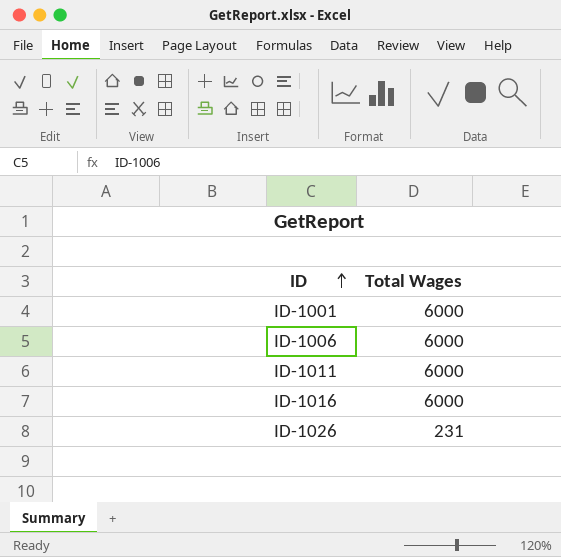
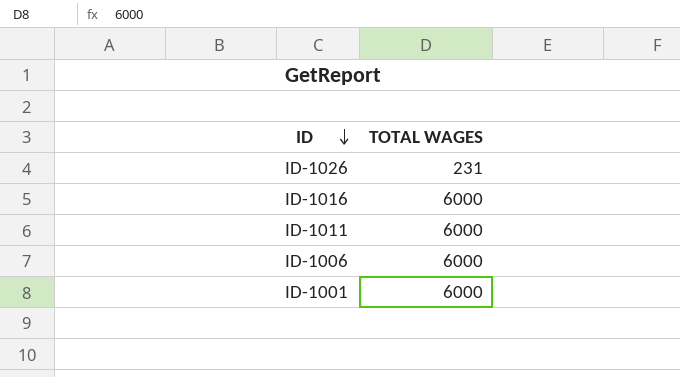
row order: ID ascending -> ID descending
column name: Total Wages -> TOTAL WAGES

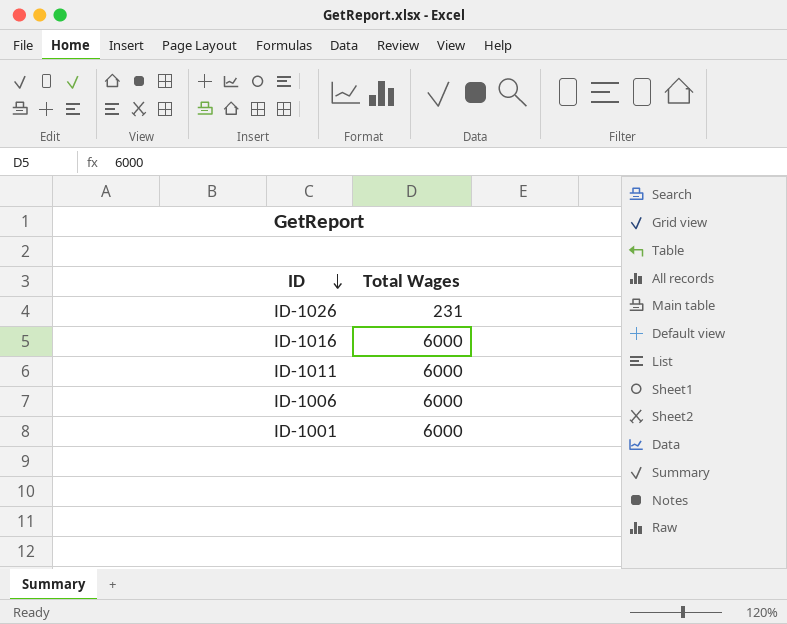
column name: TOTAL WAGES -> Total Wages

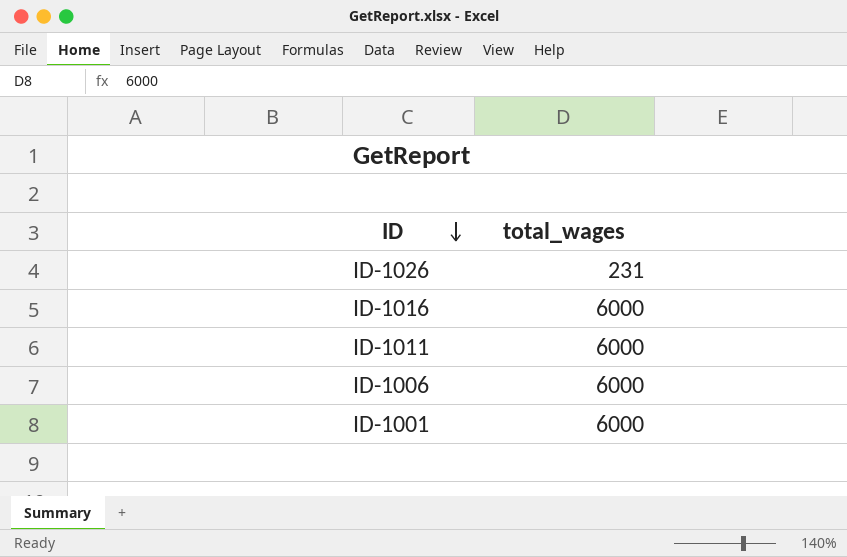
column name: Total Wages -> total_wages

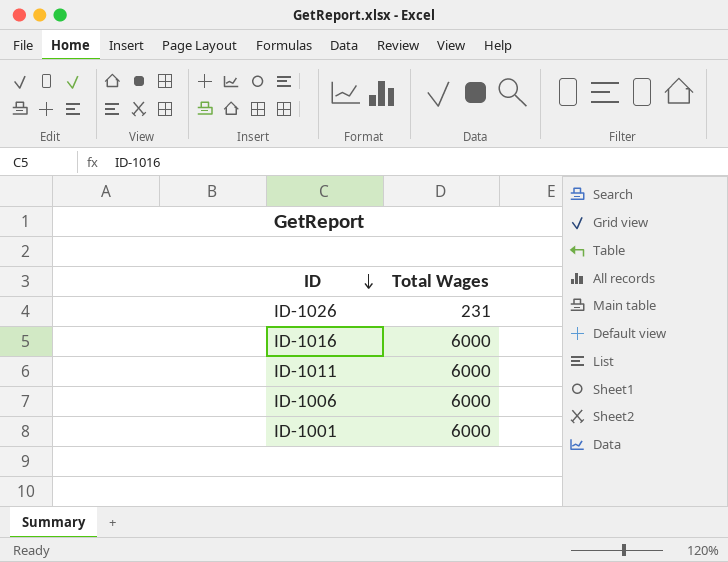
column name: total_wages -> Total Wages

